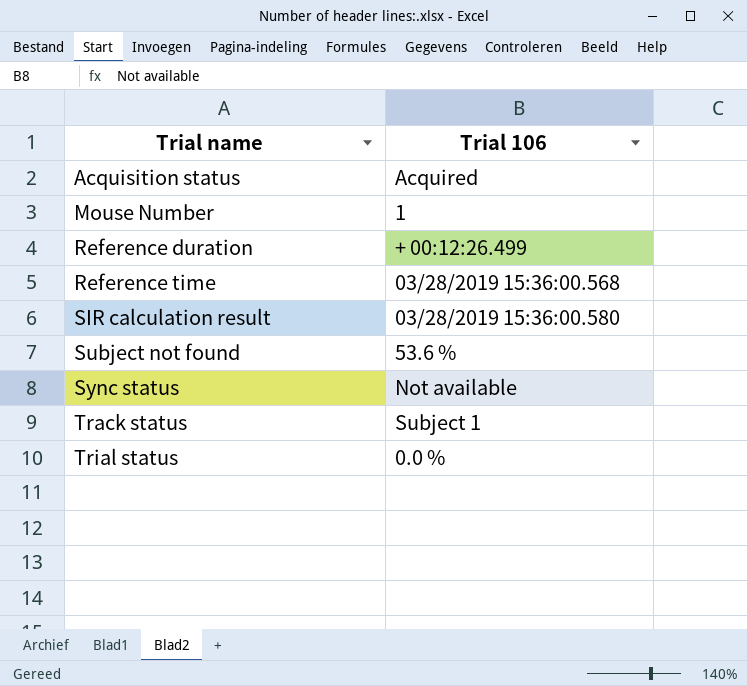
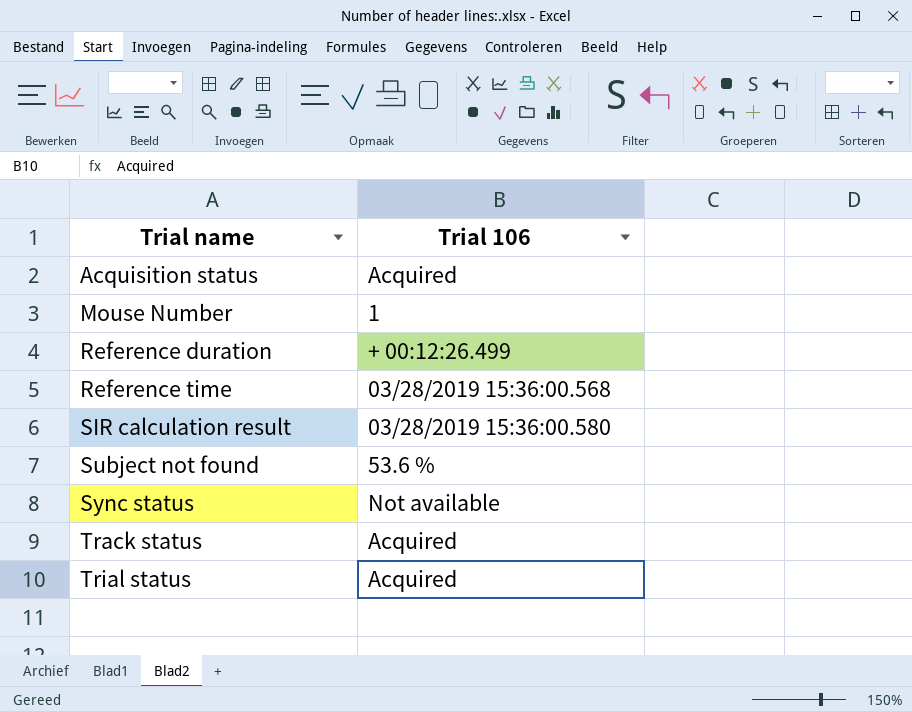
Track status | Trial 106: Subject 1 -> Acquired
Trial status | Trial 106: 0.0 % -> Acquired

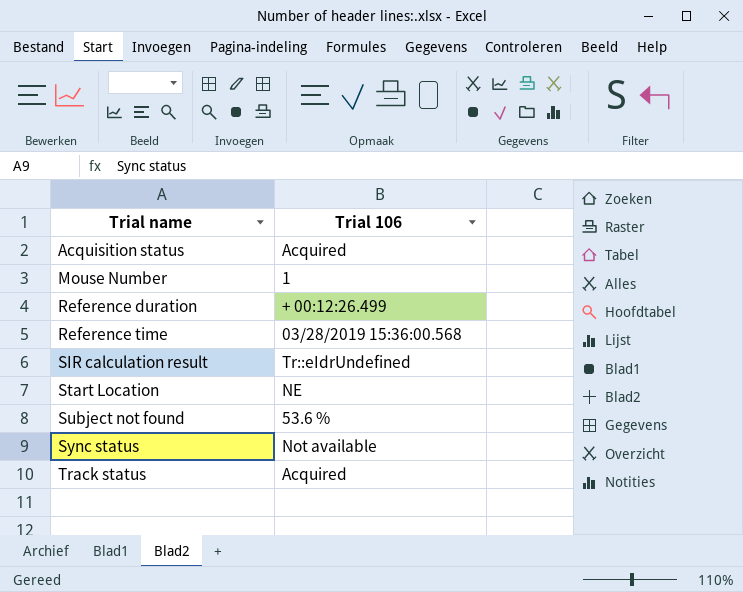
row Trial status: Acquired -> none
SIR calculation result | Trial 106: 03/28/2019 15:36:00.580 -> Tr::eIdrUndefined
row Start Location: none -> NE

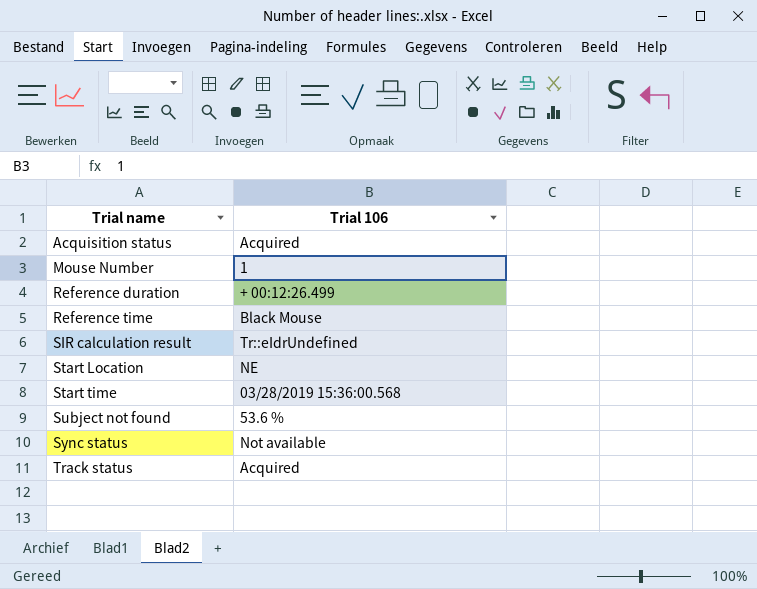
Reference time | Trial 106: 03/28/2019 15:36:00.568 -> Black Mouse
row Start time: none -> 03/28/2019 15:36:00.568

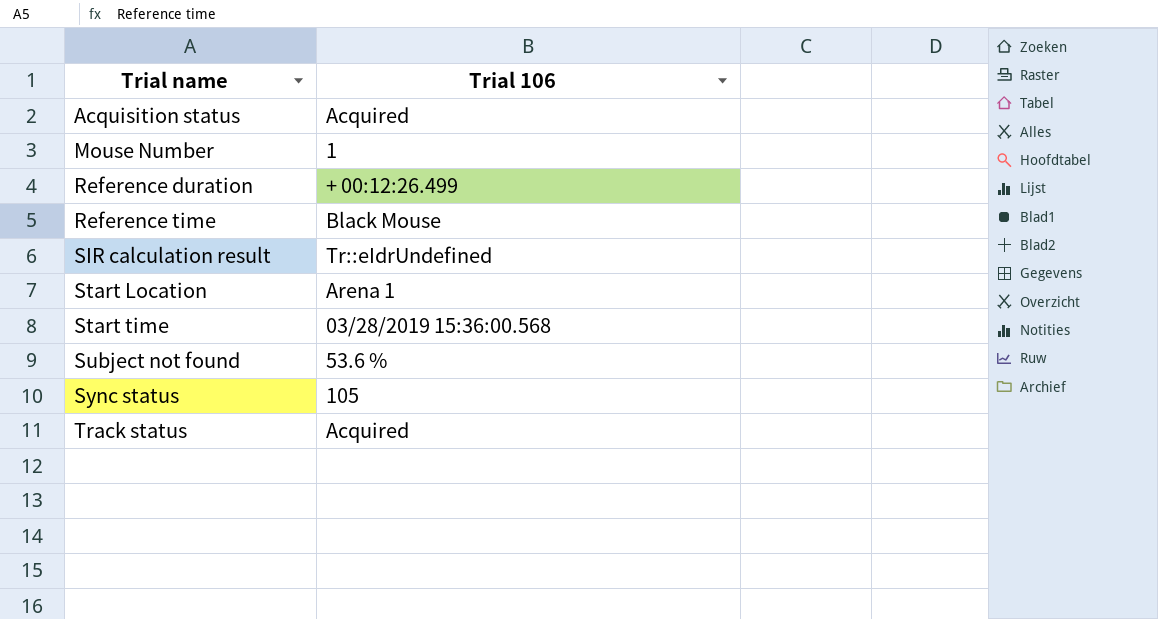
Start Location | Trial 106: NE -> Arena 1
Sync status | Trial 106: Not available -> 105

